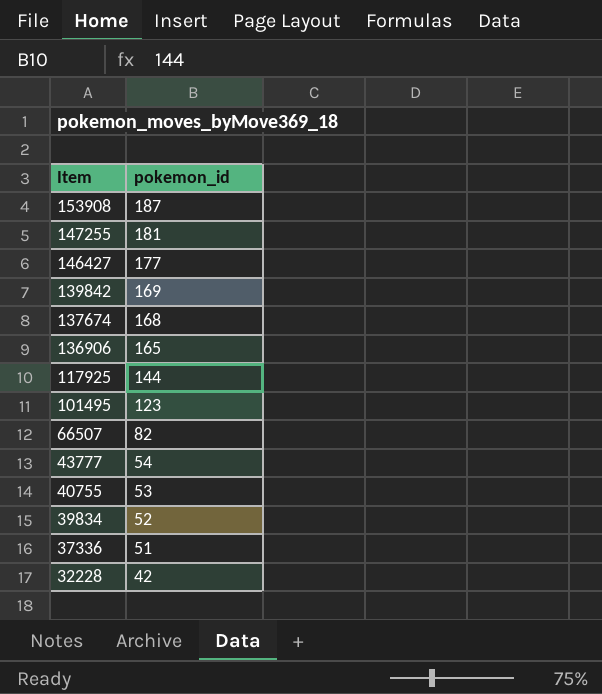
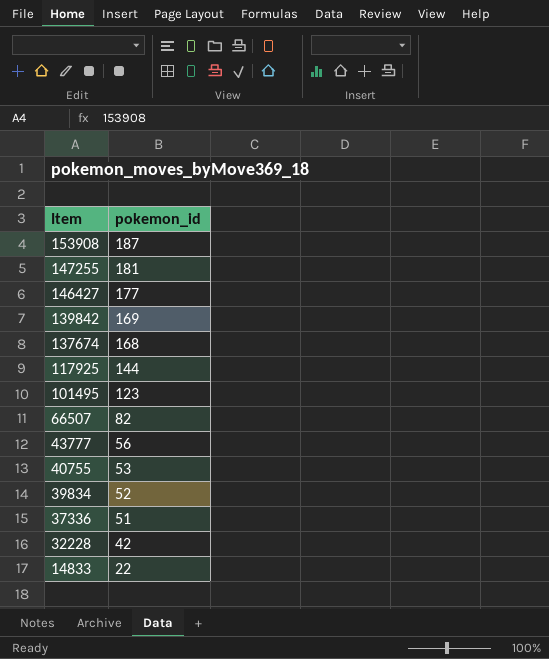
row 136906: 165 -> none
43777 | pokemon_id: 54 -> 56
row 14833: none -> 22

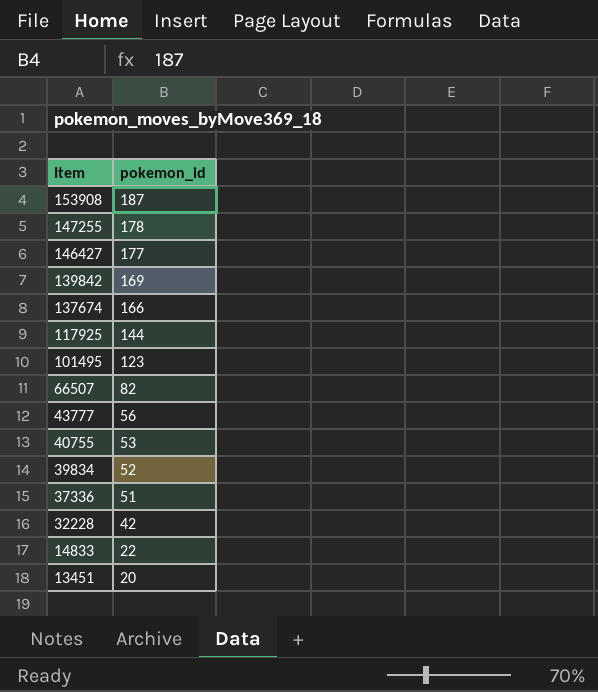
147255 | pokemon_id: 181 -> 178
137674 | pokemon_id: 168 -> 166
row 13451: none -> 20

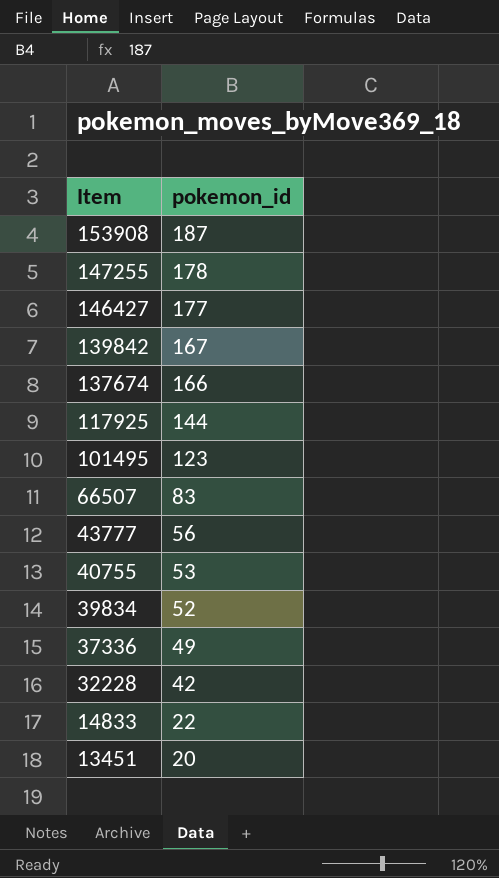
139842 | pokemon_id: 169 -> 167
66507 | pokemon_id: 82 -> 83
37336 | pokemon_id: 51 -> 49

